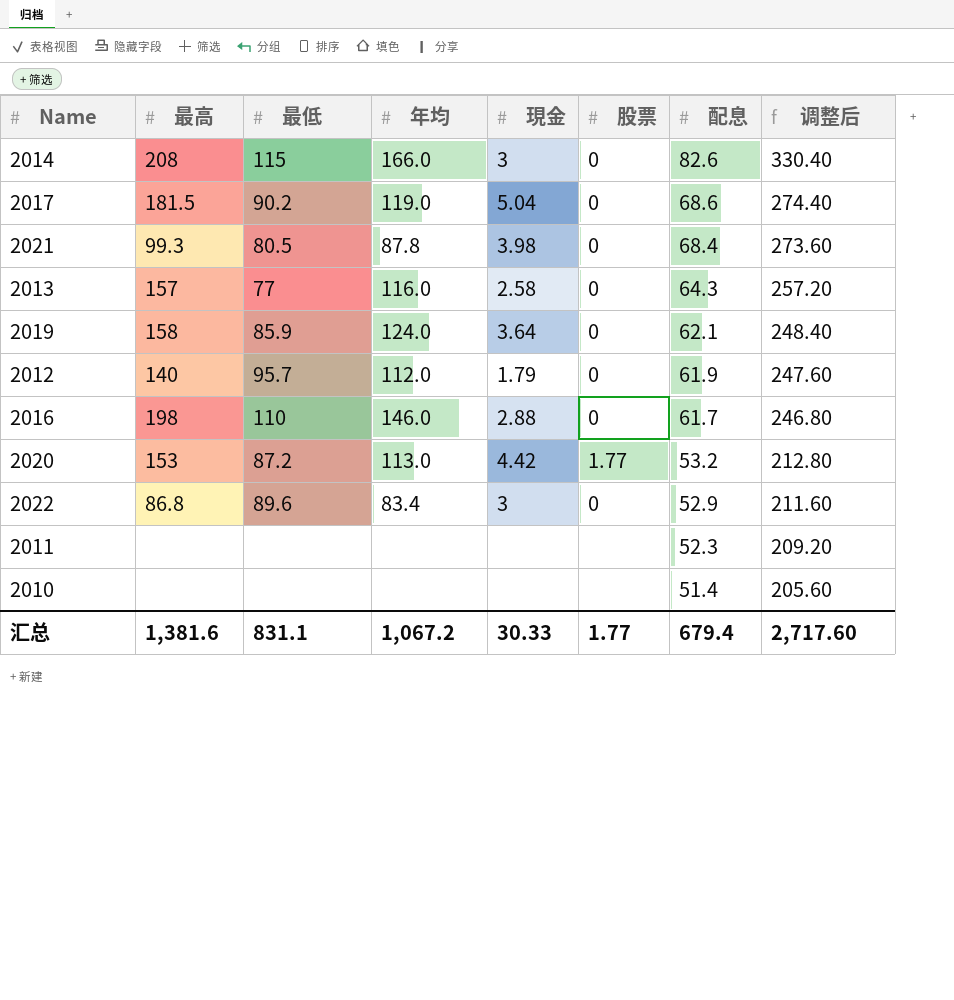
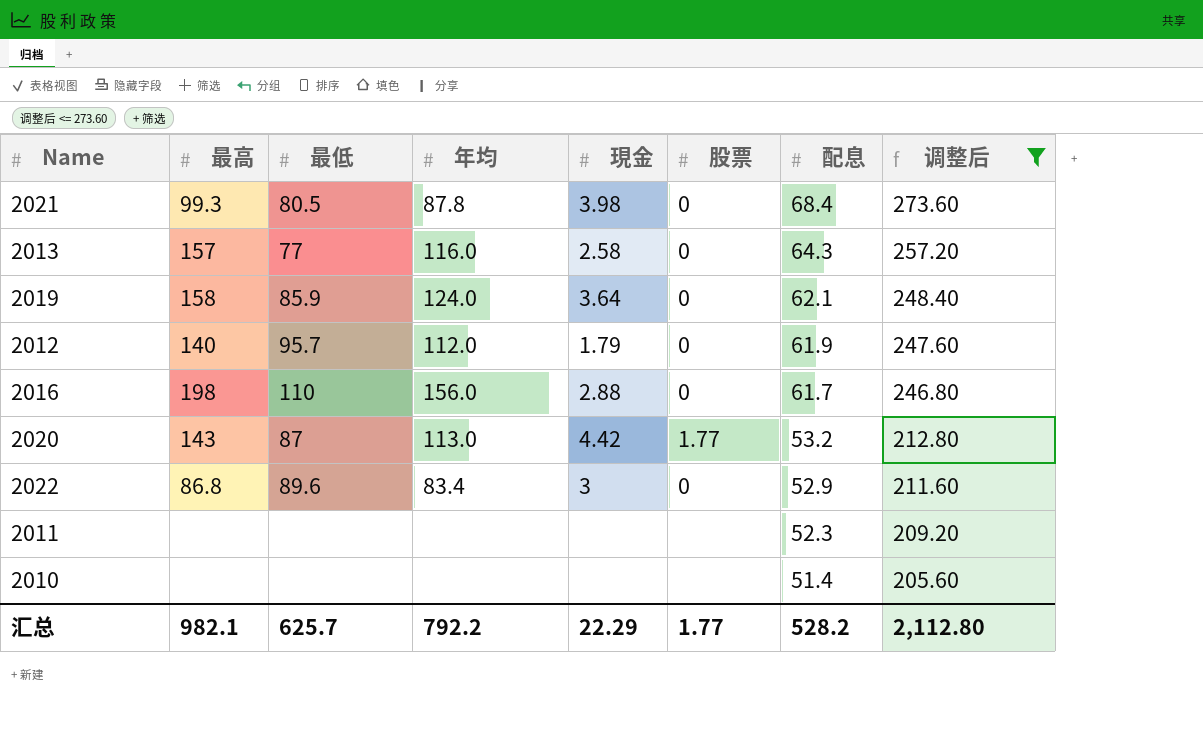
filter: none -> 调整后 <= 273.60
2016 | 年均: 146.0 -> 156.0
2020 | 最高: 153 -> 143
2020 | 最低: 87.2 -> 87
汇总 | 最高: 1,381.6 -> 982.1
汇总 | 最低: 831.1 -> 625.7
汇总 | 年均: 1,067.2 -> 792.2
汇总 | 現金: 30.33 -> 22.29
汇总 | 配息: 679.4 -> 528.2
汇总 | 调整后: 2,717.60 -> 2,112.80

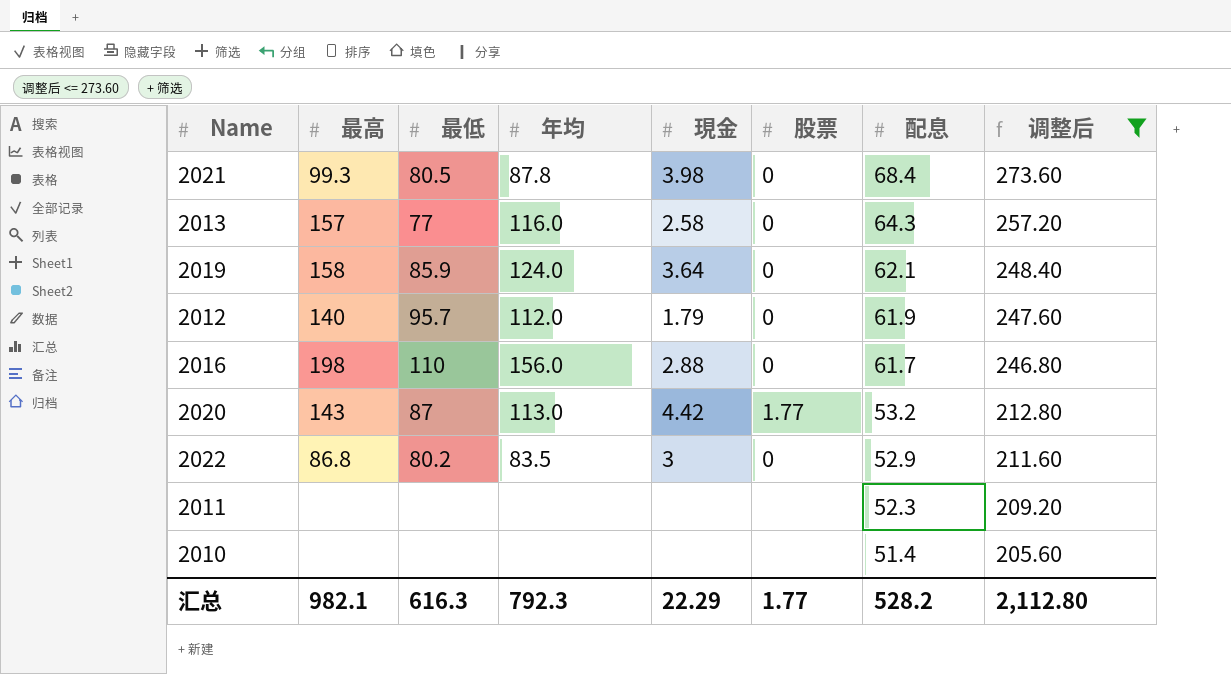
2022 | 最低: 89.6 -> 80.2
2022 | 年均: 83.4 -> 83.5
汇总 | 最低: 625.7 -> 616.3
汇总 | 年均: 792.2 -> 792.3

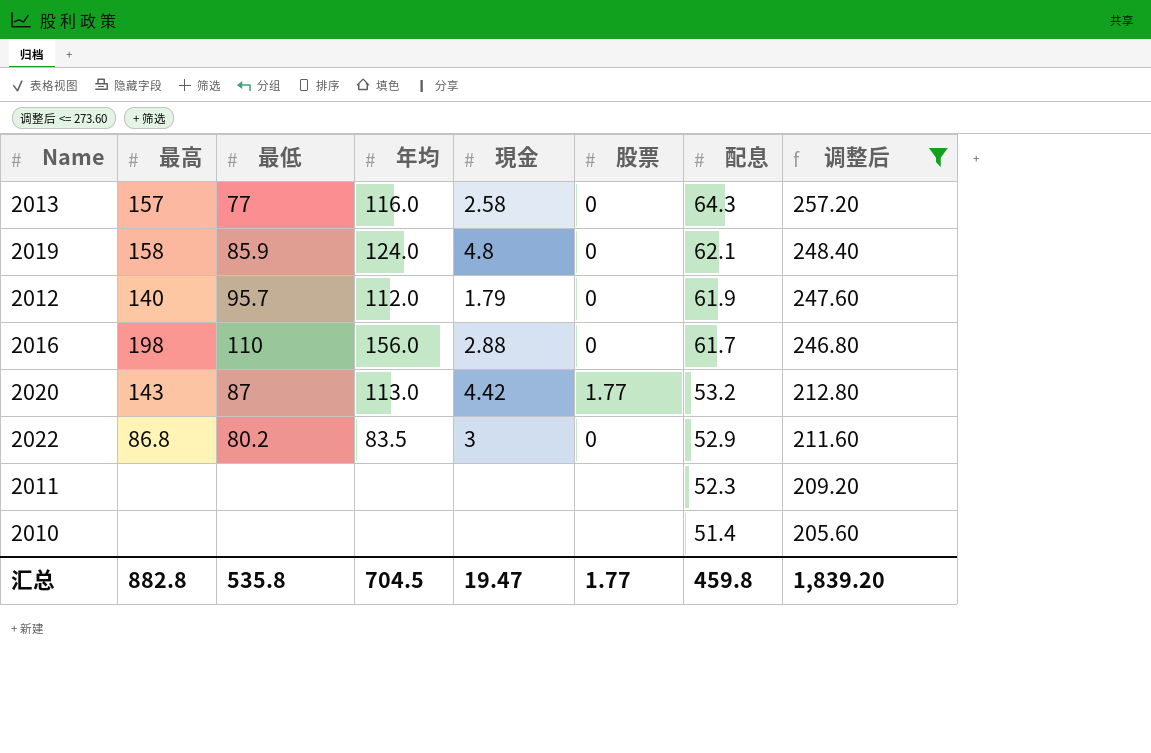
row 2021: 99.3 | 80.5 | 87.8 | 3.98 | 0 | 68.4 | 273.60 -> none
2019 | 現金: 3.64 -> 4.8
汇总 | 最高: 982.1 -> 882.8
汇总 | 最低: 616.3 -> 535.8
汇总 | 年均: 792.3 -> 704.5
汇总 | 現金: 22.29 -> 19.47
汇总 | 配息: 528.2 -> 459.8
汇总 | 调整后: 2,112.80 -> 1,839.20

